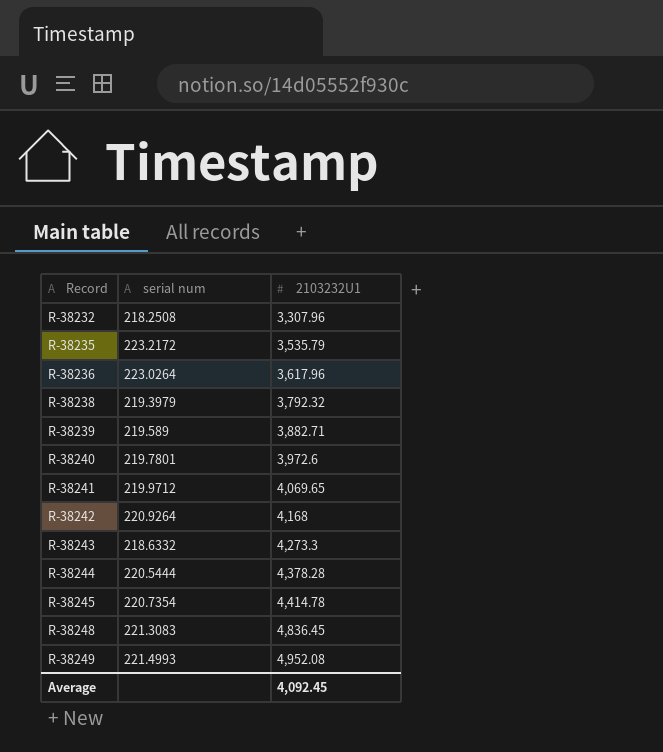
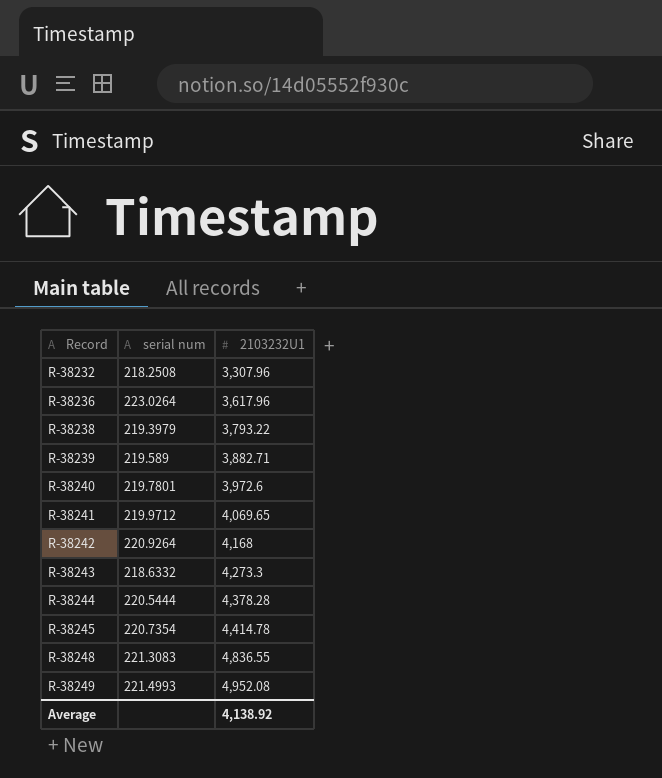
row R-38235: 223.2172 | 3,535.79 -> none
R-38238 | 2103232U1: 3,792.32 -> 3,793.22
R-38248 | 2103232U1: 4,836.45 -> 4,836.55
Average | 2103232U1: 4,092.45 -> 4,138.92

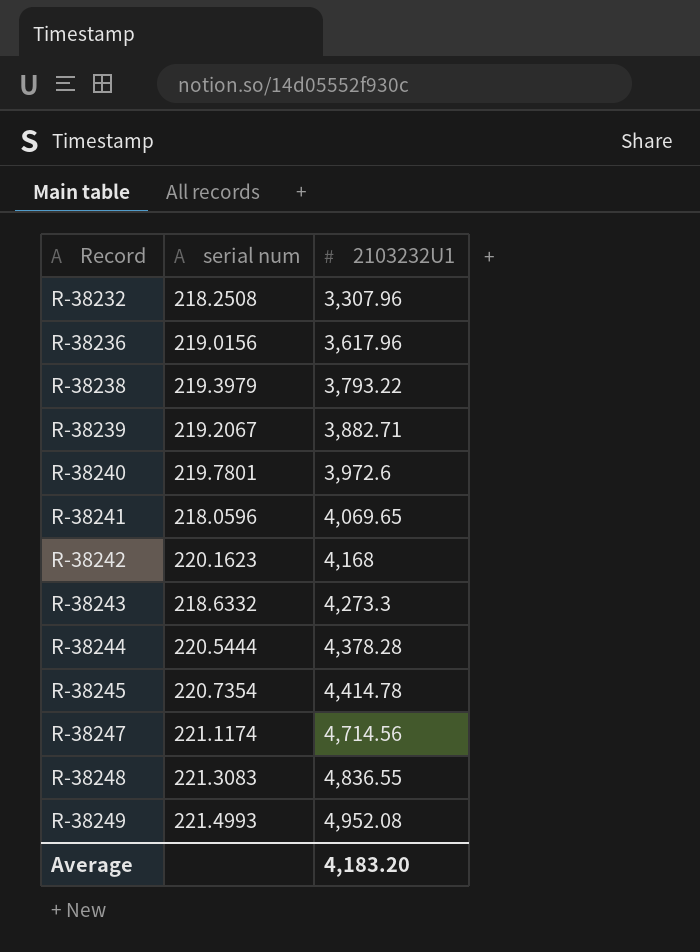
R-38236 | serial num: 223.0264 -> 219.0156
R-38239 | serial num: 219.589 -> 219.2067
R-38241 | serial num: 219.9712 -> 218.0596
R-38242 | serial num: 220.9264 -> 220.1623
row R-38247: none -> 221.1174 | 4,714.56
Average | 2103232U1: 4,138.92 -> 4,183.20

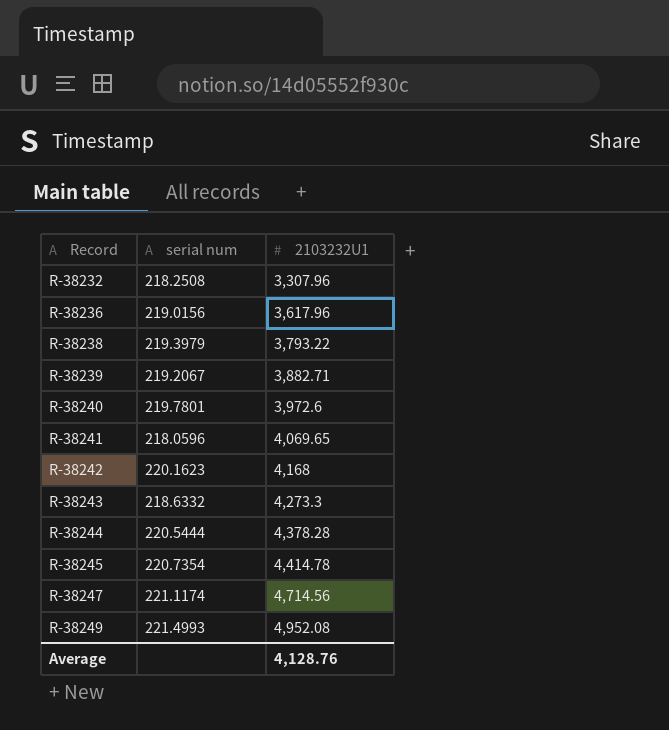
row R-38248: 221.3083 | 4,836.55 -> none
Average | 2103232U1: 4,183.20 -> 4,128.76

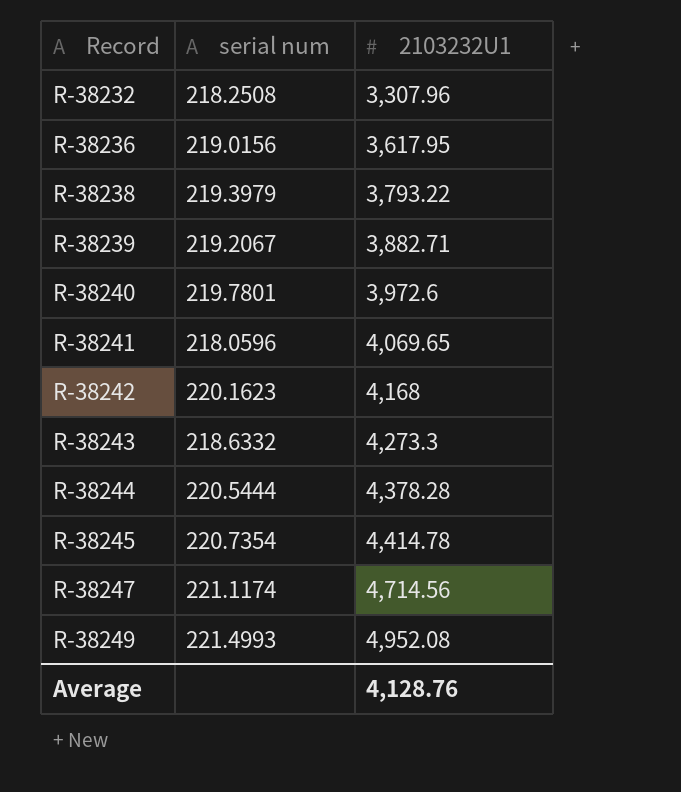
R-38236 | 2103232U1: 3,617.96 -> 3,617.95

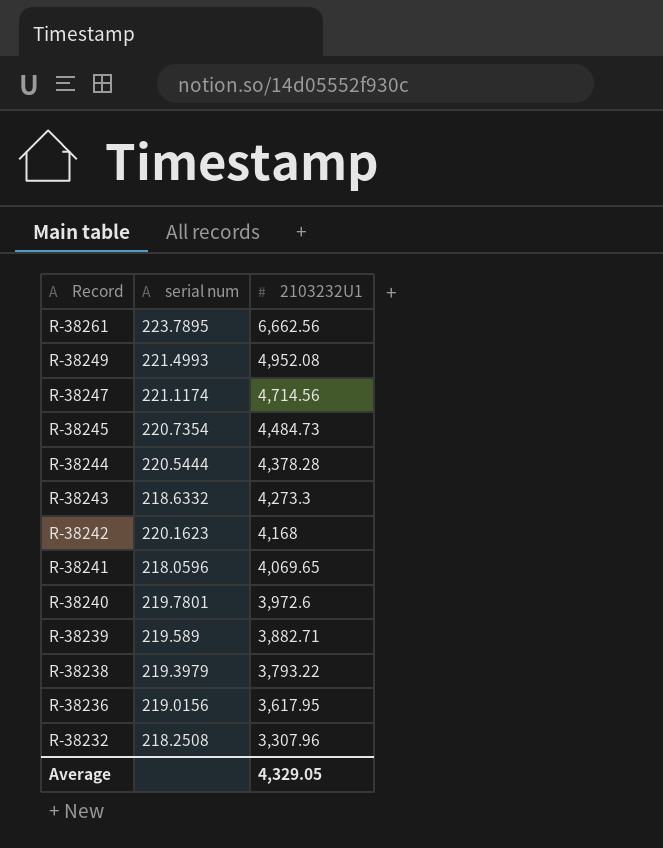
row order: Record ascending -> Record descending
row R-38261: none -> 223.7895 | 6,662.56
R-38245 | 2103232U1: 4,414.78 -> 4,484.73
R-38239 | serial num: 219.2067 -> 219.589
Average | 2103232U1: 4,128.76 -> 4,329.05

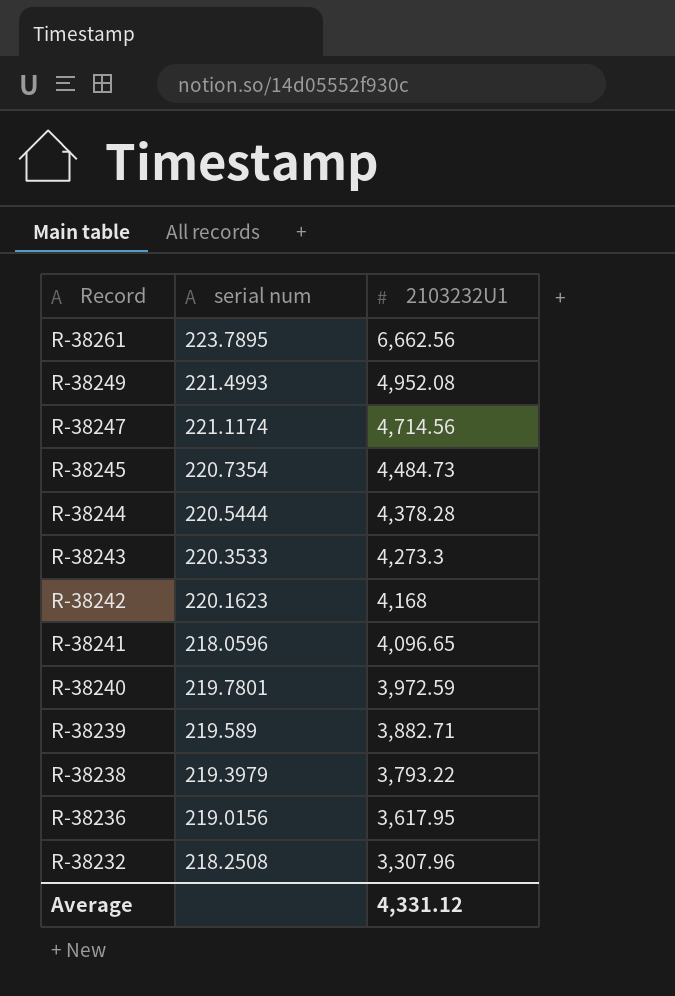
R-38243 | serial num: 218.6332 -> 220.3533
R-38241 | 2103232U1: 4,069.65 -> 4,096.65
R-38240 | 2103232U1: 3,972.6 -> 3,972.59
Average | 2103232U1: 4,329.05 -> 4,331.12

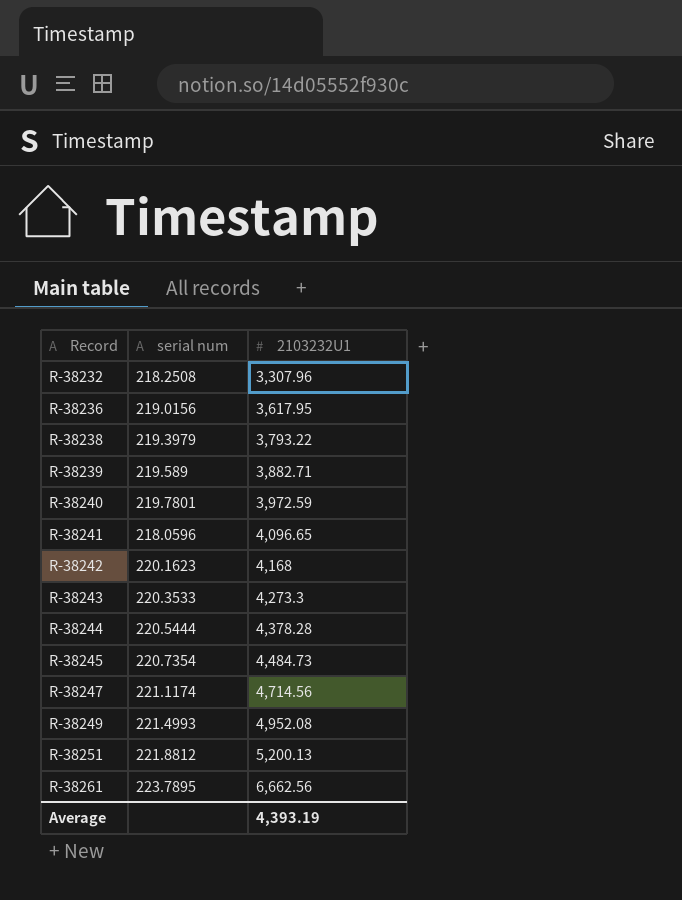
row order: Record descending -> Record ascending
row R-38251: none -> 221.8812 | 5,200.13
Average | 2103232U1: 4,331.12 -> 4,393.19

